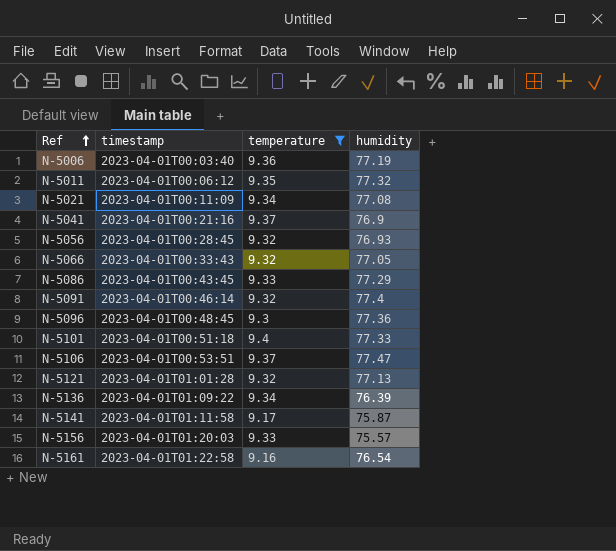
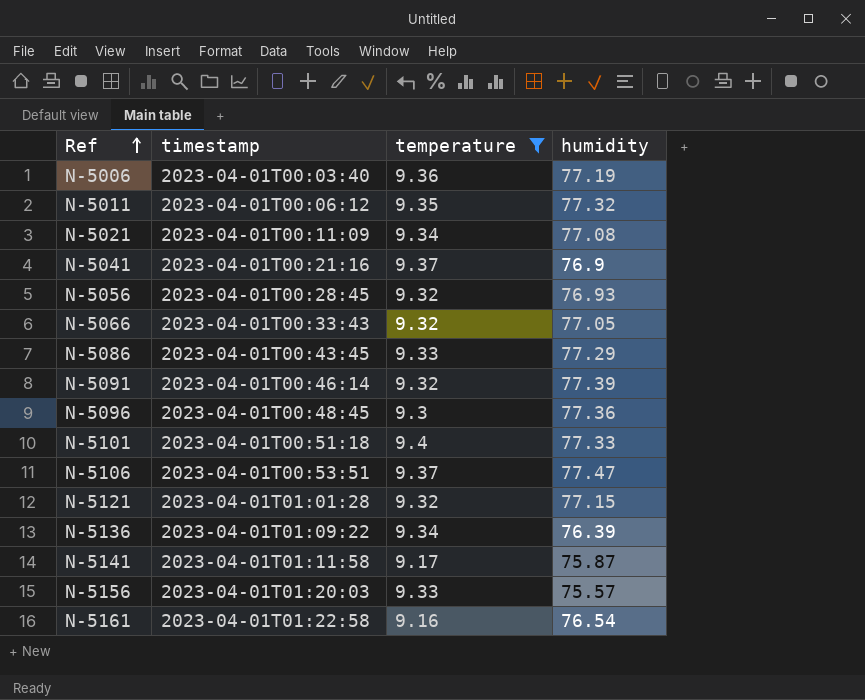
N-5091 | humidity: 77.4 -> 77.39
N-5121 | humidity: 77.13 -> 77.15

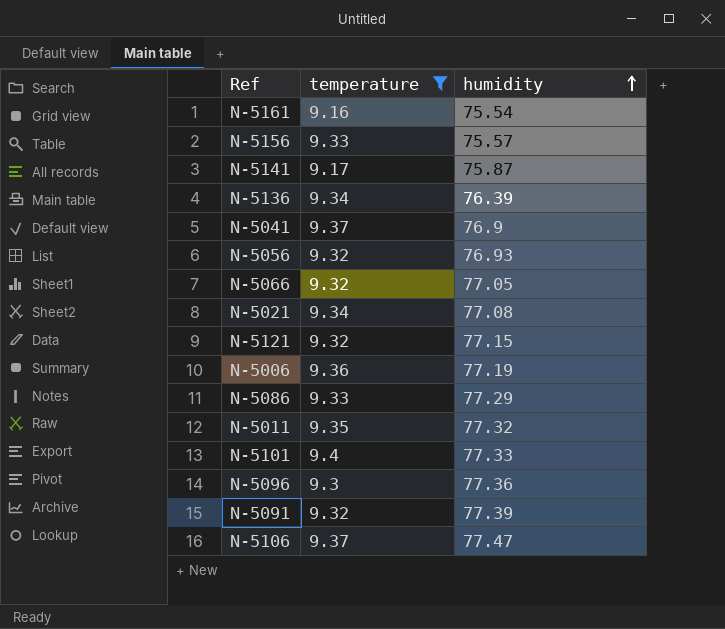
row order: Ref ascending -> humidity ascending
column timestamp | position: 2 -> none
N-5161 | humidity: 76.54 -> 75.54

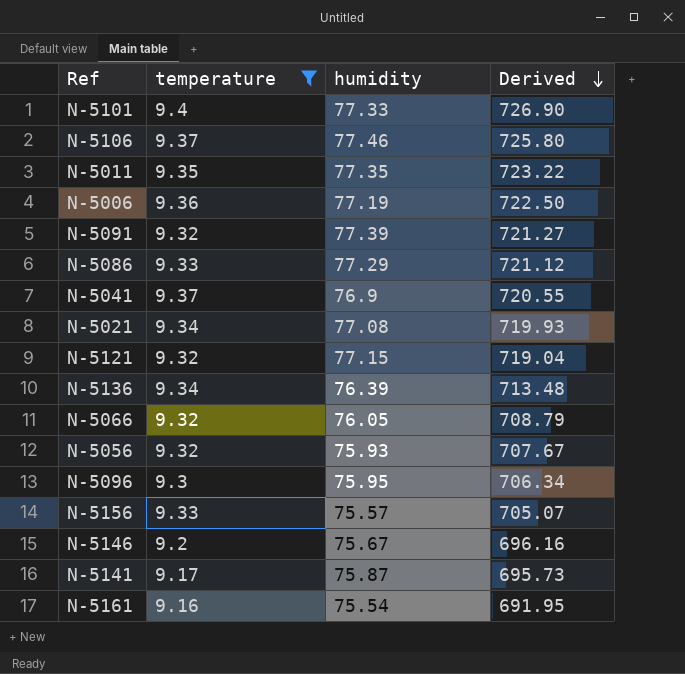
row order: humidity ascending -> Derived descending
column Derived | formula: none -> [temperature] * [humidity]
N-5106 | humidity: 77.47 -> 77.46
N-5011 | humidity: 77.32 -> 77.35
N-5066 | humidity: 77.05 -> 76.05
N-5056 | humidity: 76.93 -> 75.93
N-5096 | humidity: 77.36 -> 75.95
row N-5146: none -> 9.2 | 75.67 | 696.16

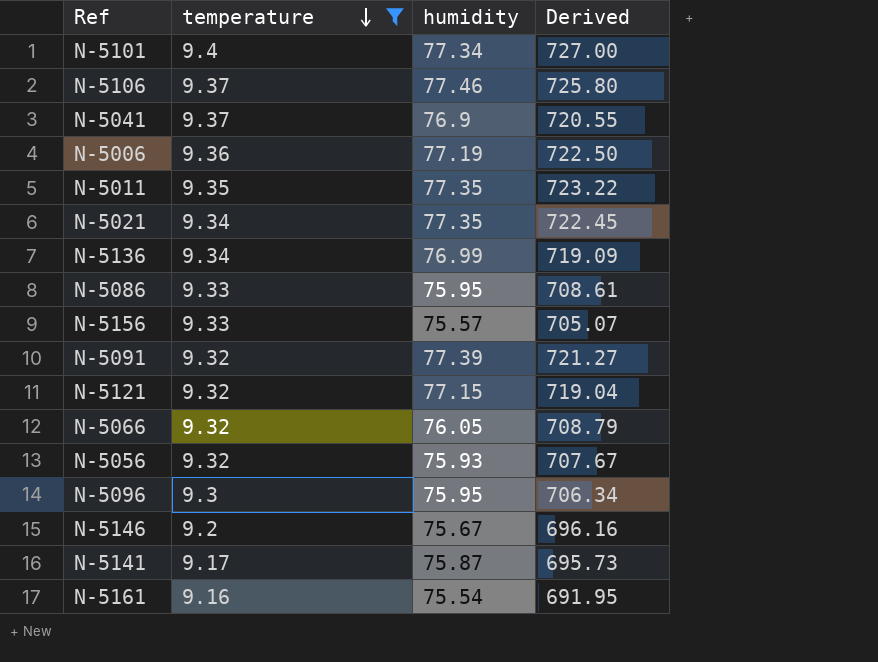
row order: Derived descending -> temperature descending
N-5101 | humidity: 77.33 -> 77.34
N-5101 | Derived: 726.90 -> 727.00
N-5021 | humidity: 77.08 -> 77.35
N-5021 | Derived: 719.93 -> 722.45
N-5136 | humidity: 76.39 -> 76.99
N-5136 | Derived: 713.48 -> 719.09
N-5086 | humidity: 77.29 -> 75.95
N-5086 | Derived: 721.12 -> 708.61

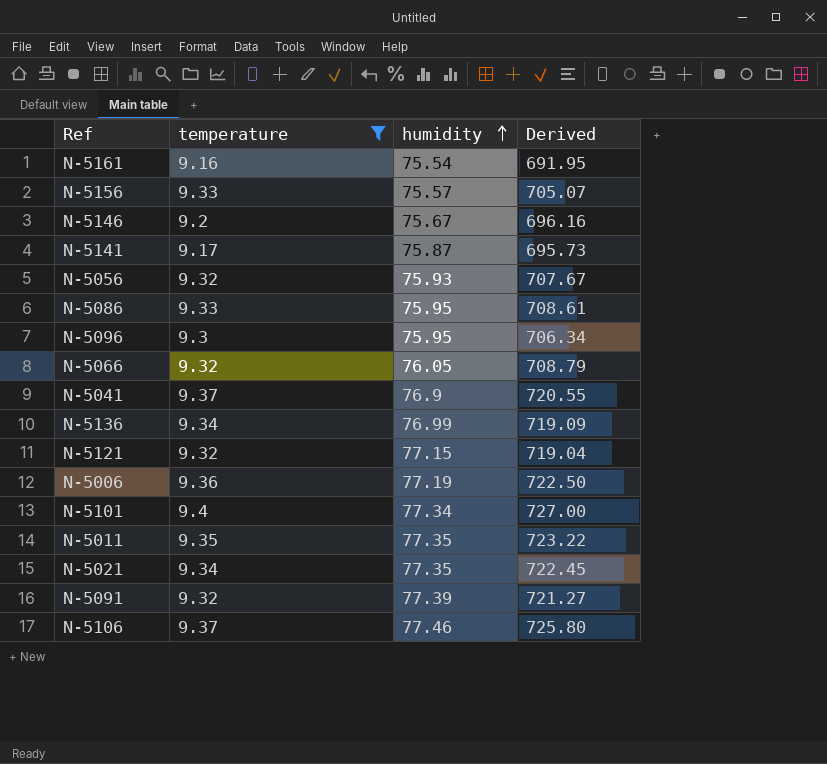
row order: temperature descending -> humidity ascending

